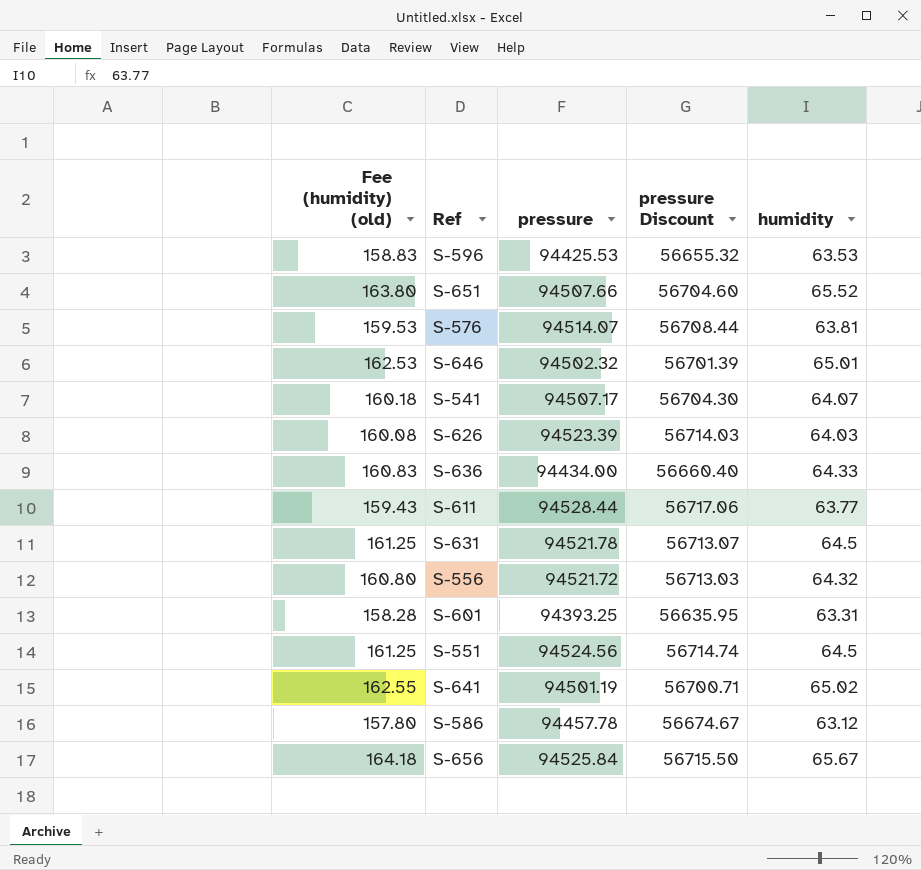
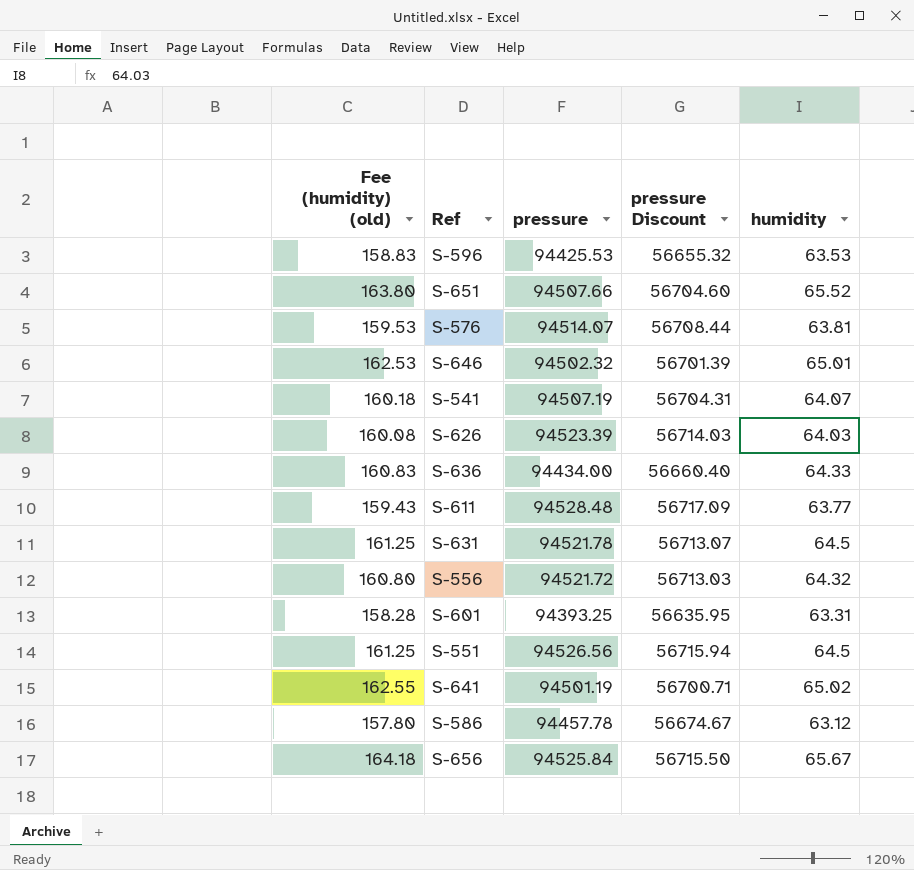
S-541 | pressure: 94507.17 -> 94507.19
S-541 | pressure Discount: 56704.30 -> 56704.31
S-611 | pressure: 94528.44 -> 94528.48
S-611 | pressure Discount: 56717.06 -> 56717.09
S-551 | pressure: 94524.56 -> 94526.56
S-551 | pressure Discount: 56714.74 -> 56715.94

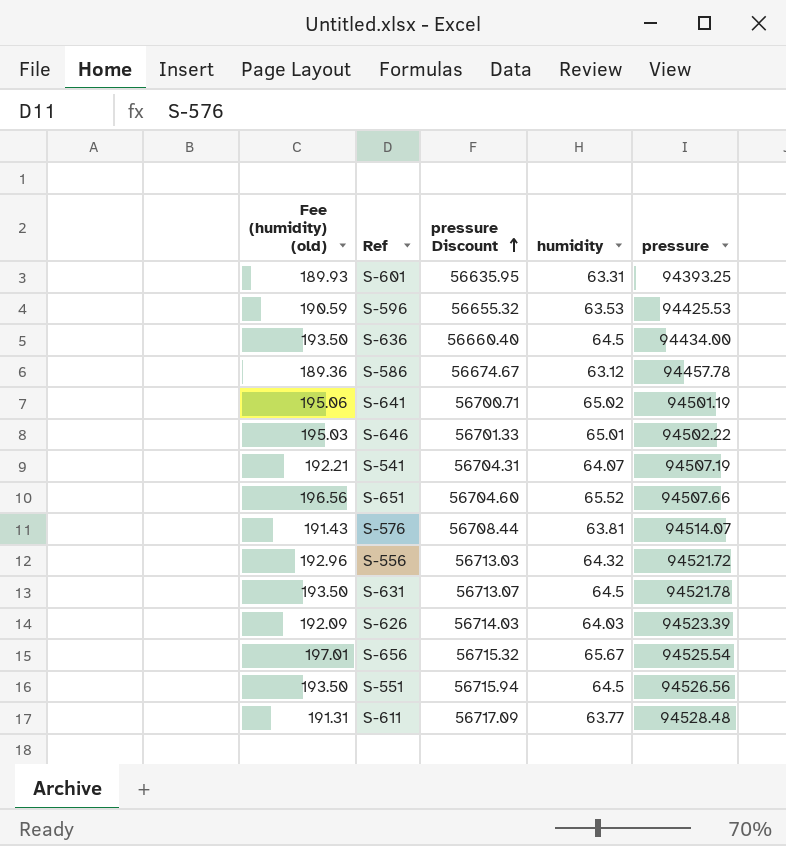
row order: none -> pressure Discount ascending
column Fee (humidity) (old) | formula: [humidity] * 2.5 -> [humidity] * 3
column pressure | position: 3 -> 5
S-636 | humidity: 64.33 -> 64.5
S-646 | pressure Discount: 56701.39 -> 56701.33
S-646 | pressure: 94502.32 -> 94502.22
S-656 | pressure Discount: 56715.50 -> 56715.32
S-656 | pressure: 94525.84 -> 94525.54

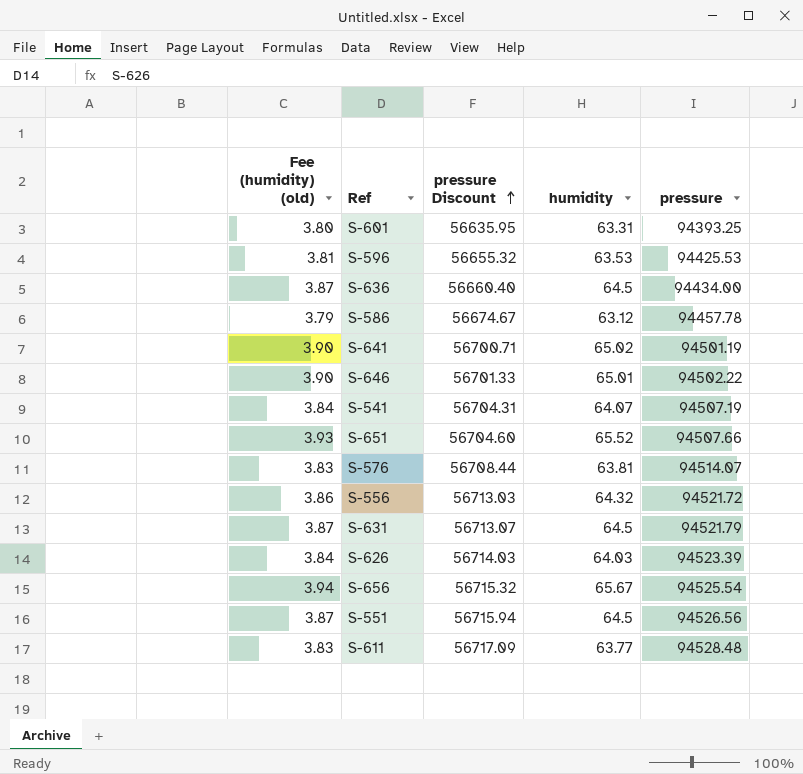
column Fee (humidity) (old) | formula: [humidity] * 3 -> [humidity] * 0.06
S-631 | pressure: 94521.78 -> 94521.79

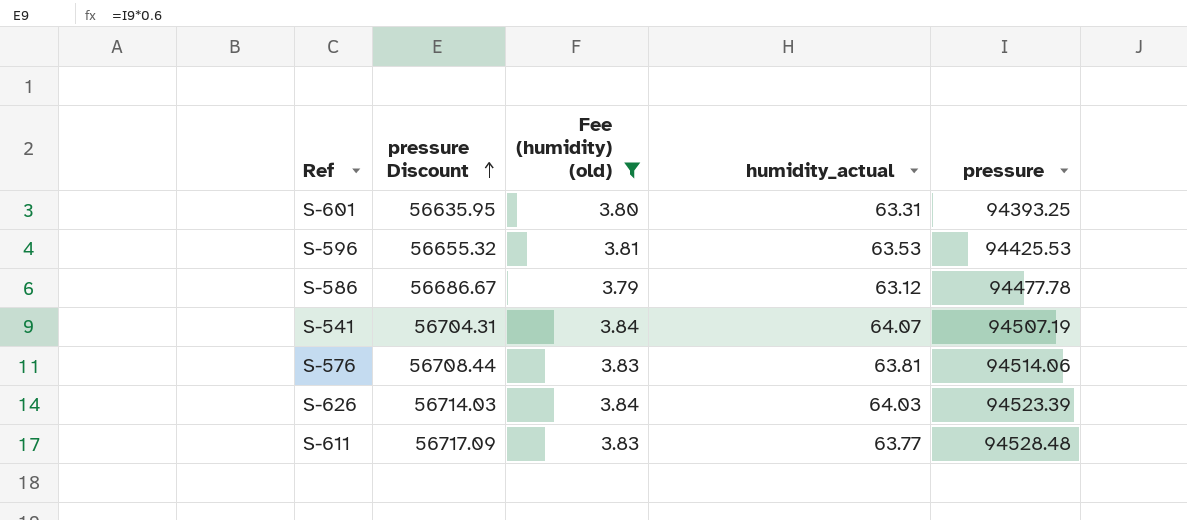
filter: none -> Fee (humidity) (old) <= 3.84
column Fee (humidity) (old) | position: 1 -> 3
column name: humidity -> humidity_actual
S-586 | pressure Discount: 56674.67 -> 56686.67
S-586 | pressure: 94457.78 -> 94477.78
S-576 | pressure: 94514.07 -> 94514.06

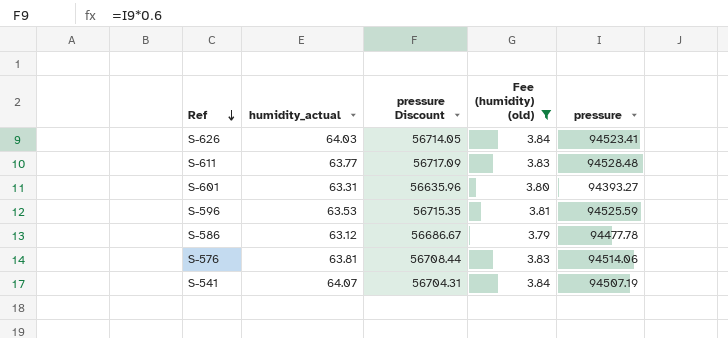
row order: pressure Discount ascending -> Ref descending
column humidity_actual | position: 4 -> 2
S-626 | pressure Discount: 56714.03 -> 56714.05
S-626 | pressure: 94523.39 -> 94523.41
S-601 | pressure Discount: 56635.95 -> 56635.96
S-601 | pressure: 94393.25 -> 94393.27
S-596 | pressure Discount: 56655.32 -> 56715.35
S-596 | pressure: 94425.53 -> 94525.59

